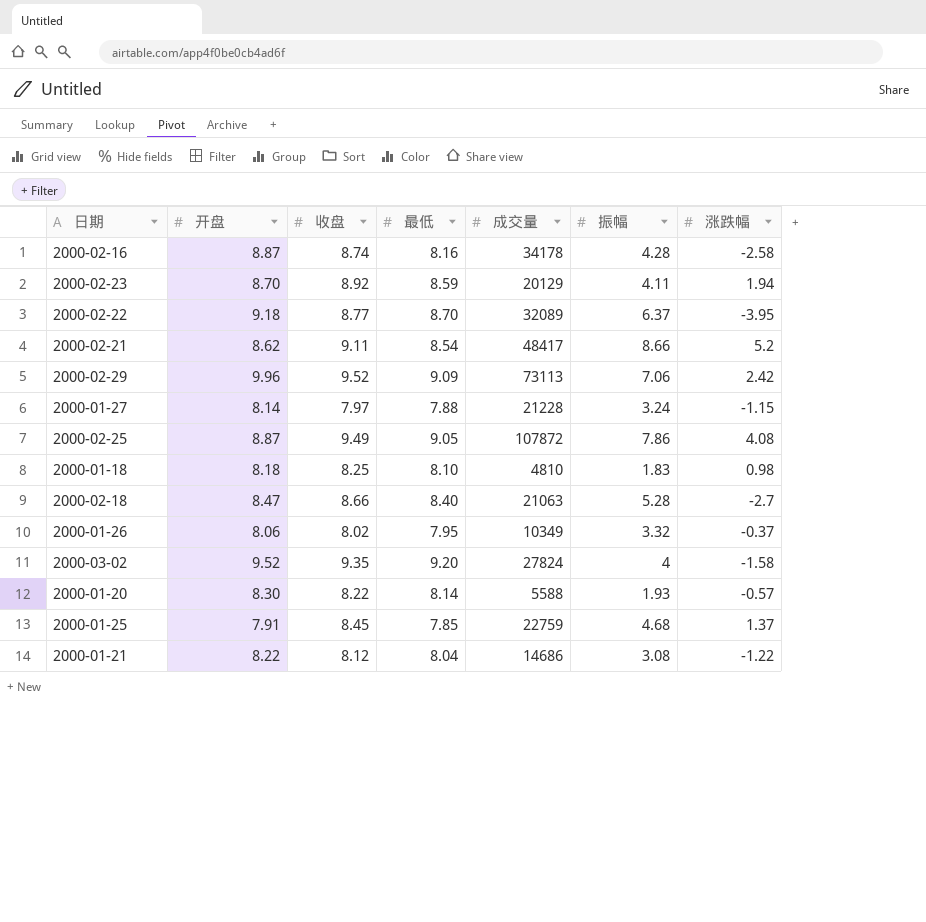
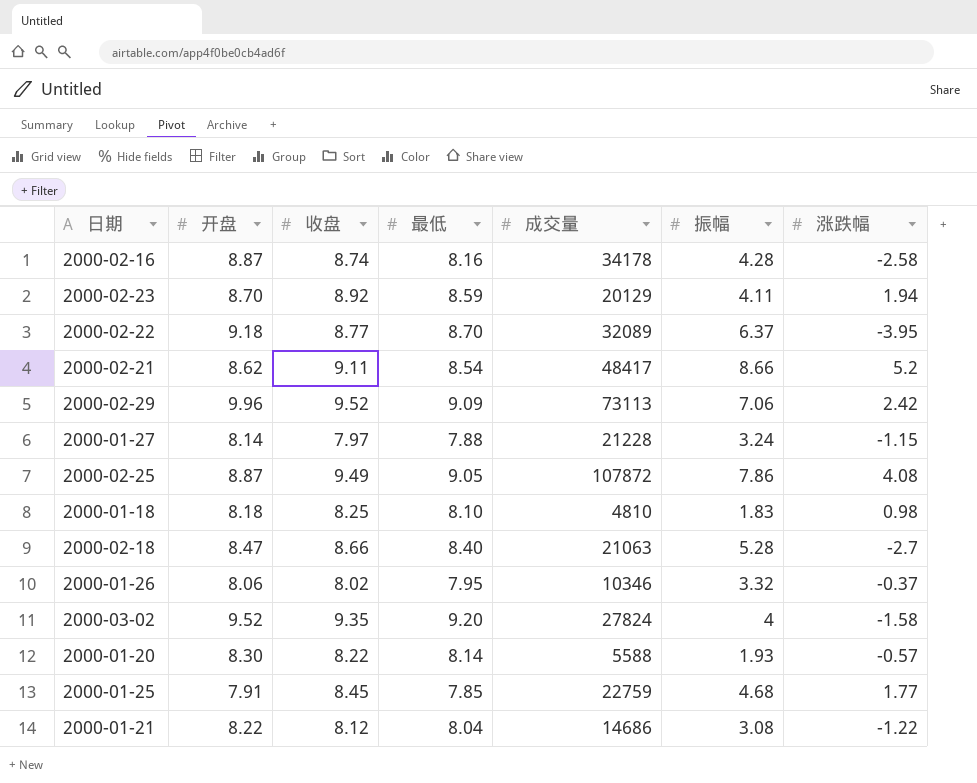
2000-01-26 | 成交量: 10349 -> 10346
2000-01-25 | 涨跌幅: 1.37 -> 1.77

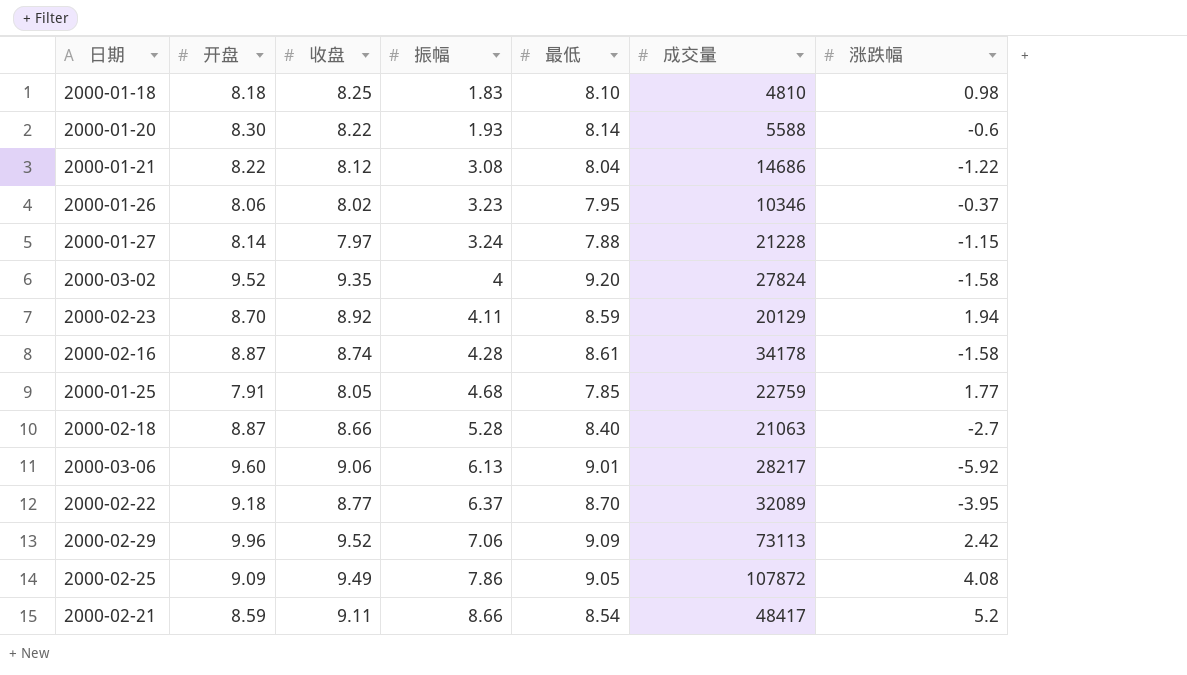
row order: none -> 振幅 ascending
column 振幅 | position: 6 -> 4
2000-01-20 | 涨跌幅: -0.57 -> -0.6
2000-01-26 | 振幅: 3.32 -> 3.23
2000-02-16 | 最低: 8.16 -> 8.61
2000-02-16 | 涨跌幅: -2.58 -> -1.58
2000-01-25 | 收盘: 8.45 -> 8.05
2000-02-18 | 开盘: 8.47 -> 8.87
row 2000-03-06: none -> 9.60 | 9.06 | 6.13 | 9.01 | 28217 | -5.92
2000-02-25 | 开盘: 8.87 -> 9.09
2000-02-21 | 开盘: 8.62 -> 8.59

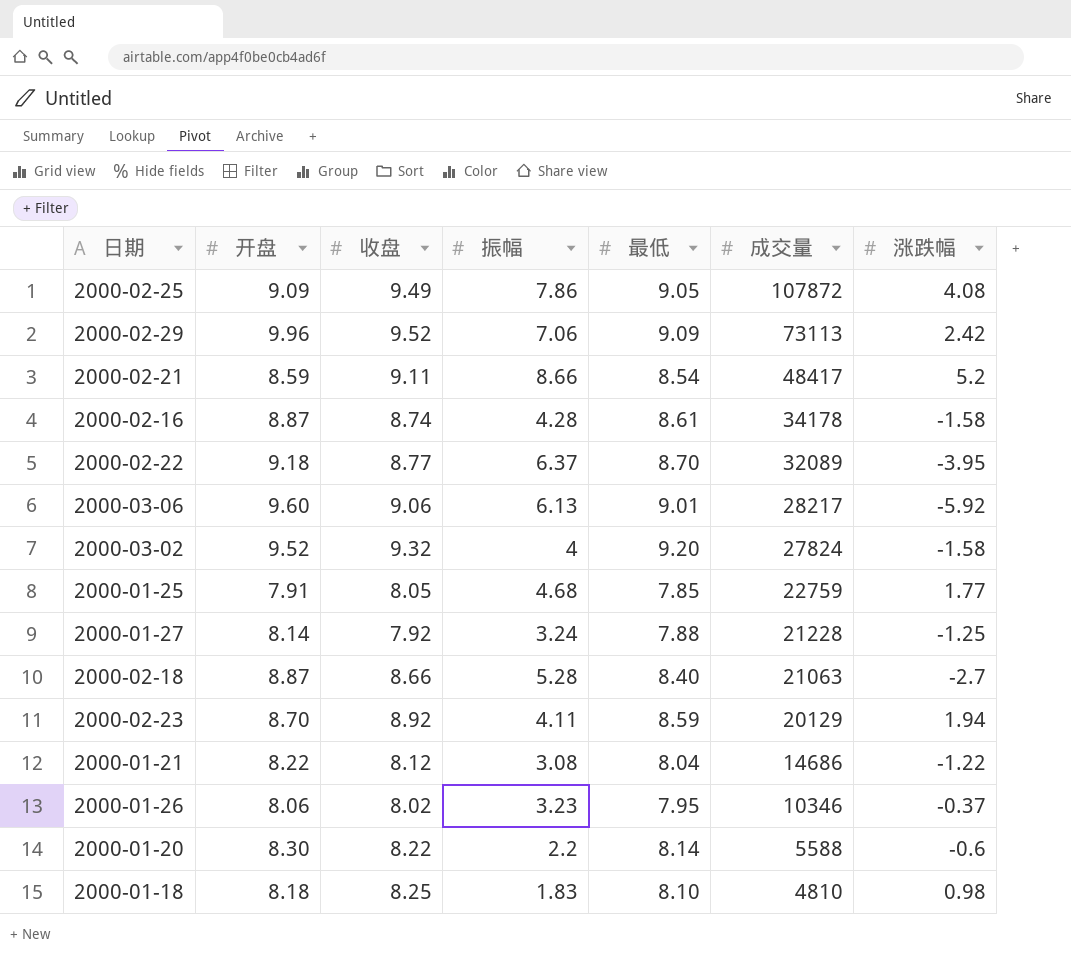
row order: 振幅 ascending -> 成交量 descending
2000-03-02 | 收盘: 9.35 -> 9.32
2000-01-27 | 收盘: 7.97 -> 7.92
2000-01-27 | 涨跌幅: -1.15 -> -1.25
2000-01-20 | 振幅: 1.93 -> 2.2

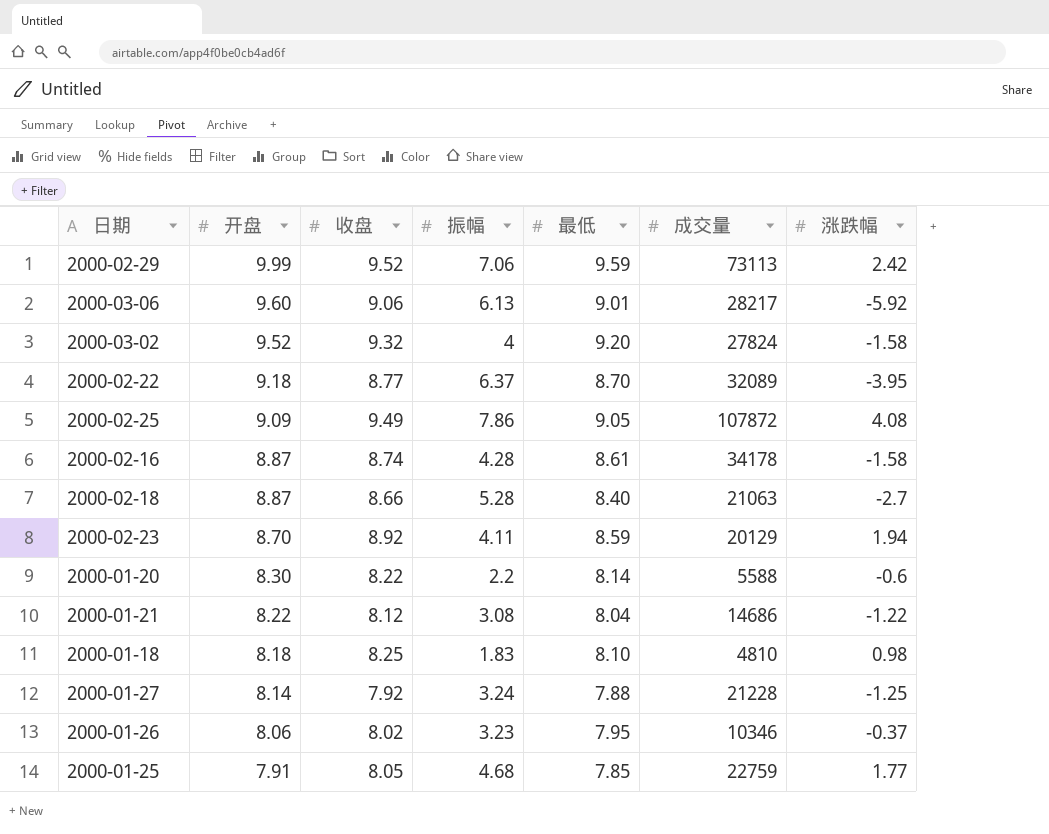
row order: 成交量 descending -> 开盘 descending
row 2000-02-21: 8.59 | 9.11 | 8.66 | 8.54 | 48417 | 5.2 -> none
2000-02-29 | 开盘: 9.96 -> 9.99
2000-02-29 | 最低: 9.09 -> 9.59

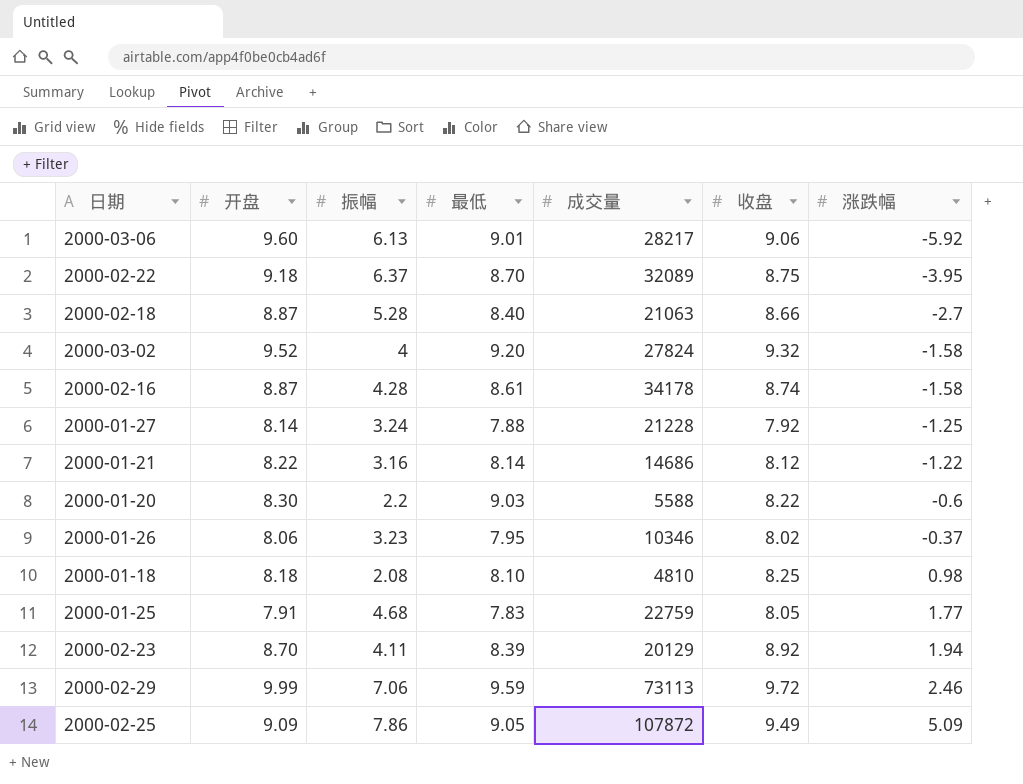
row order: 开盘 descending -> 涨跌幅 ascending
column 收盘 | position: 3 -> 6
2000-02-22 | 收盘: 8.77 -> 8.75
2000-01-21 | 振幅: 3.08 -> 3.16
2000-01-21 | 最低: 8.04 -> 8.14
2000-01-20 | 最低: 8.14 -> 9.03
2000-01-18 | 振幅: 1.83 -> 2.08
2000-01-25 | 最低: 7.85 -> 7.83
2000-02-23 | 最低: 8.59 -> 8.39
2000-02-29 | 收盘: 9.52 -> 9.72
2000-02-29 | 涨跌幅: 2.42 -> 2.46
2000-02-25 | 涨跌幅: 4.08 -> 5.09

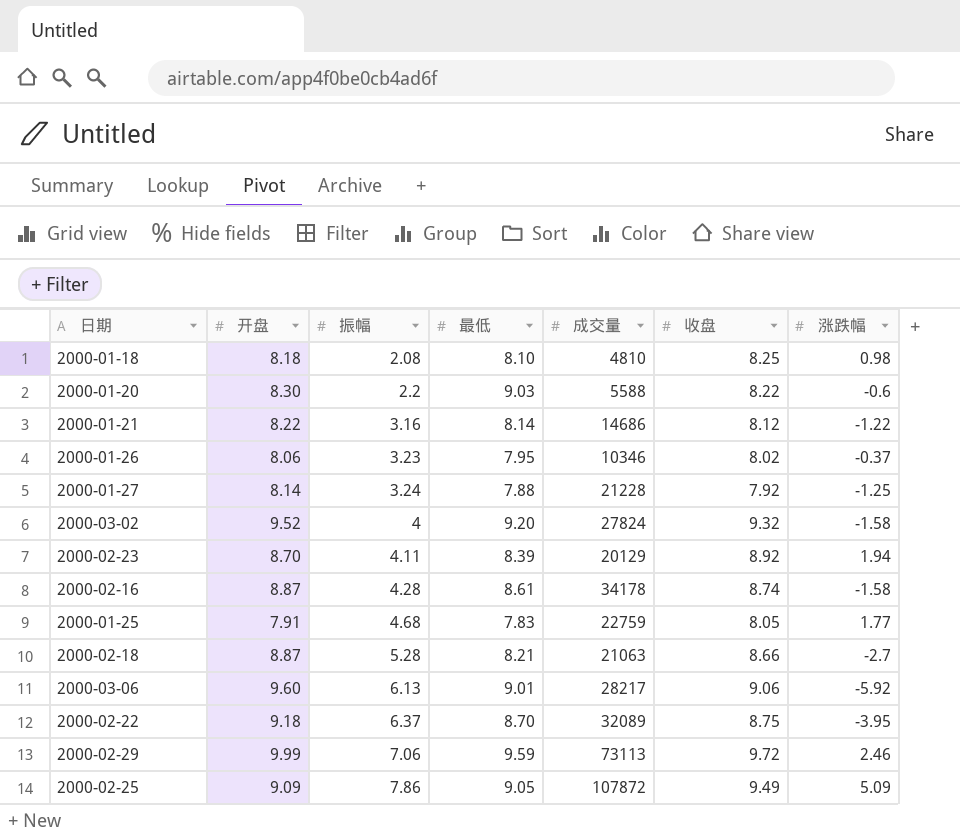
row order: 涨跌幅 ascending -> 振幅 ascending
2000-02-18 | 最低: 8.40 -> 8.21

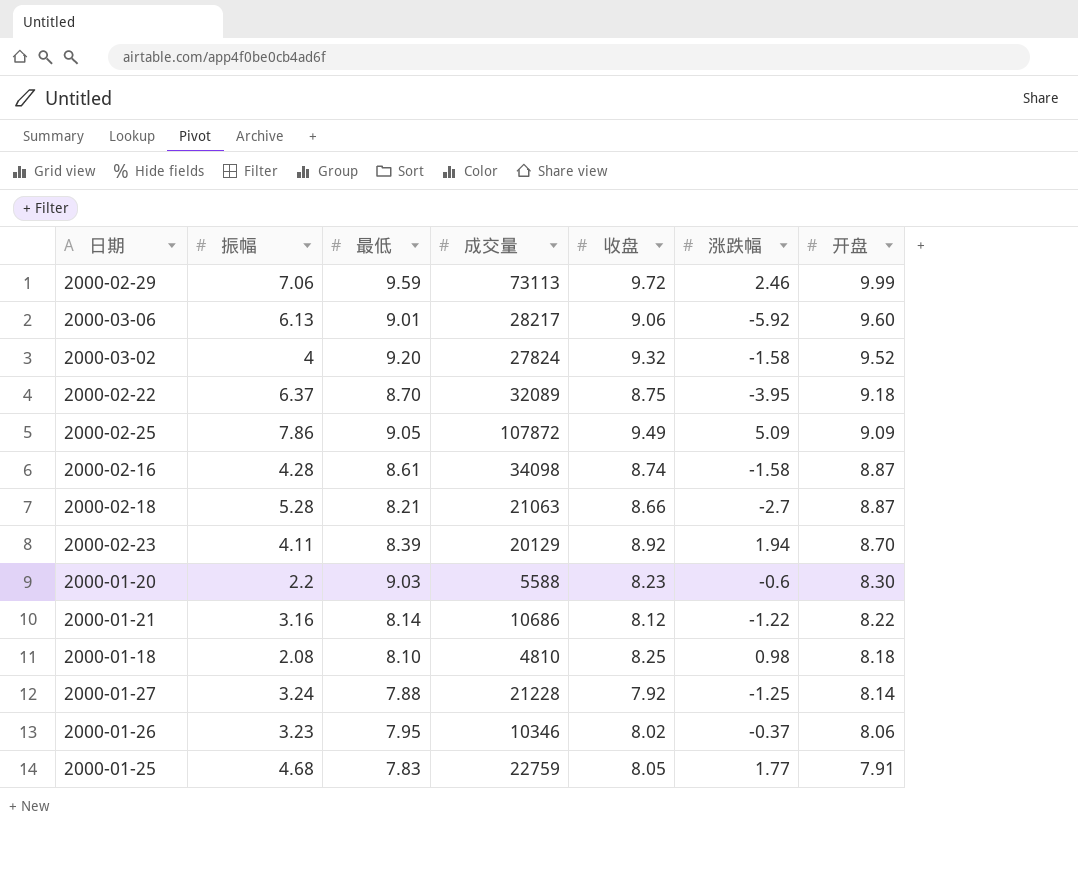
row order: 振幅 ascending -> 开盘 descending
column 开盘 | position: 2 -> 7
2000-02-16 | 成交量: 34178 -> 34098
2000-01-20 | 收盘: 8.22 -> 8.23
2000-01-21 | 成交量: 14686 -> 10686

